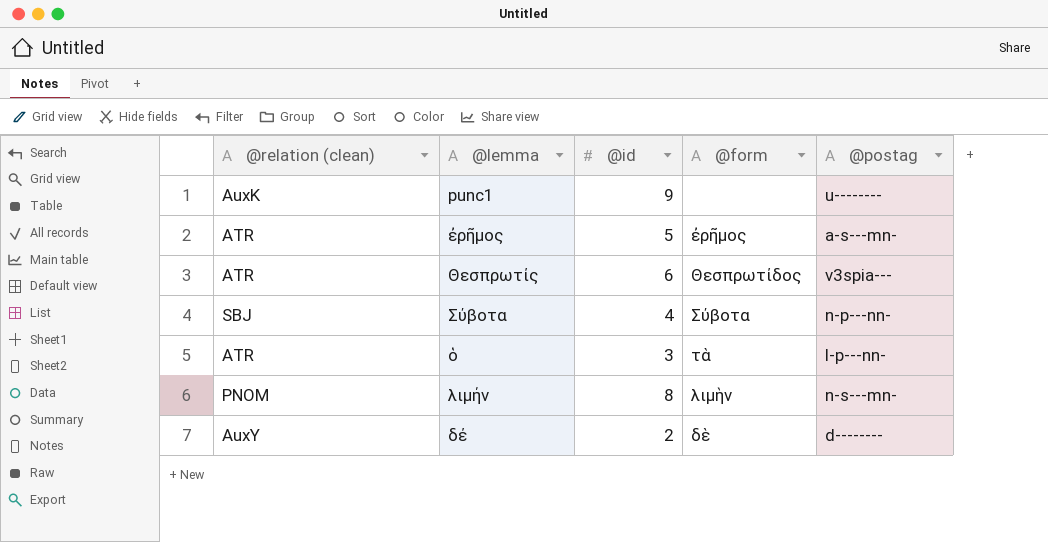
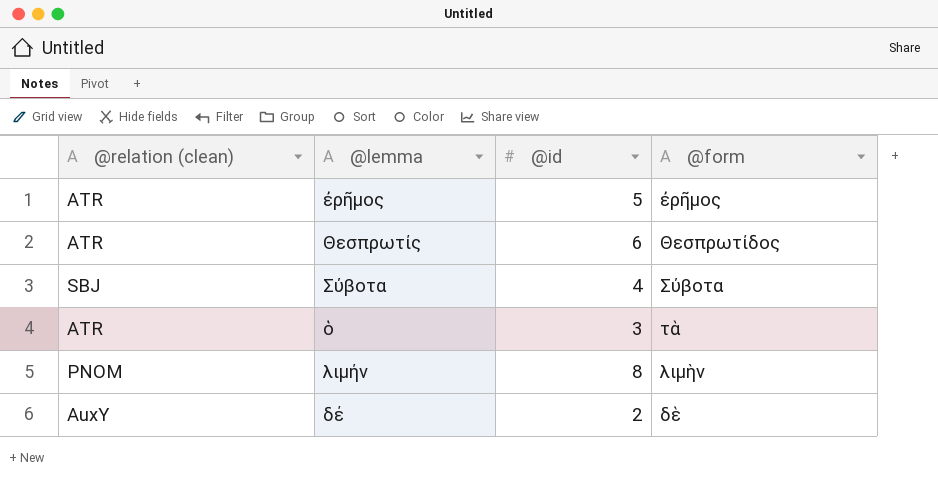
column @postag | position: 5 -> none
row punc1: AuxK | 9 | none | u-------- -> none

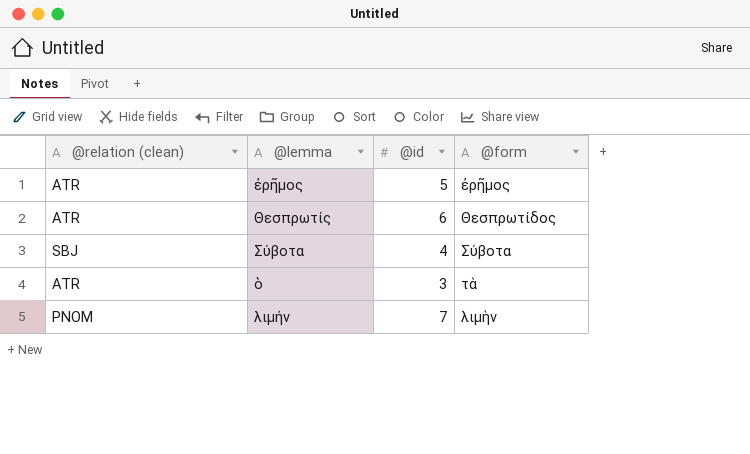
row δέ: AuxY | 2 | δὲ -> none
λιμήν | @id: 8 -> 7

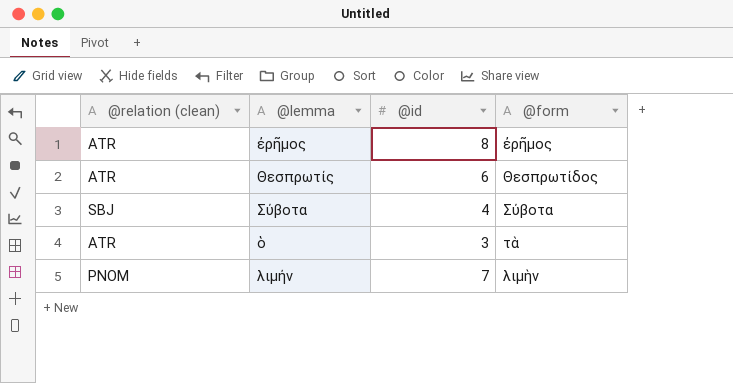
ἐρῆμος | @id: 5 -> 8

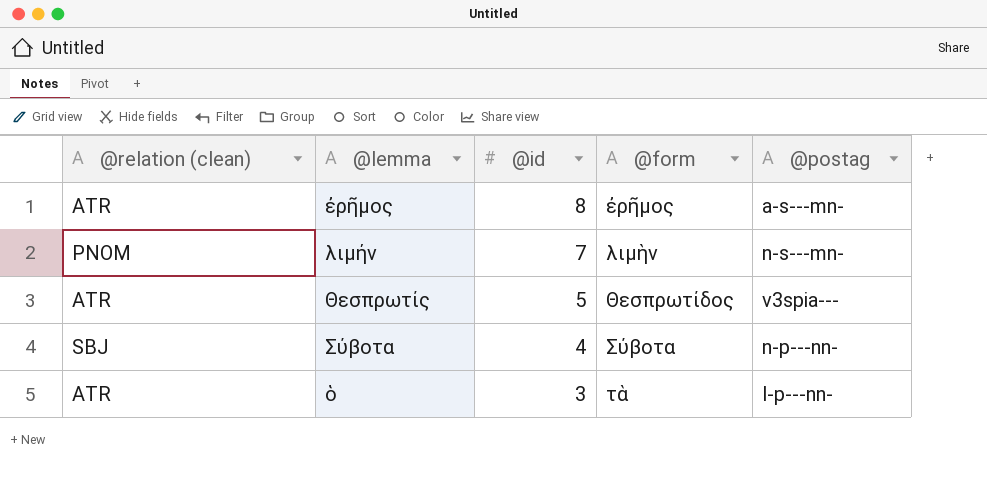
row order: none -> @id descending
column @postag | position: none -> 5
Θεσπρωτίς | @id: 6 -> 5

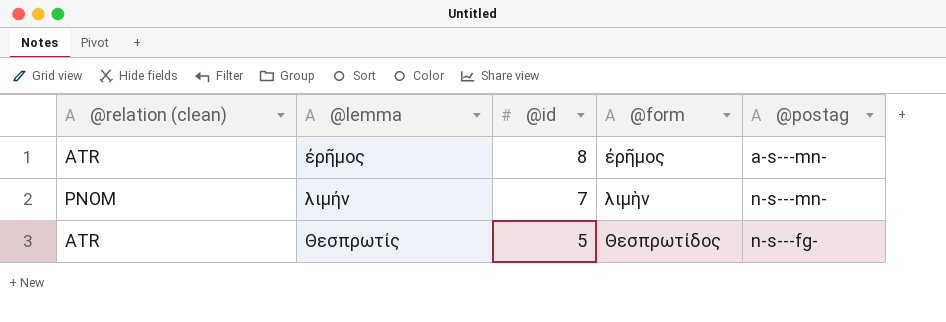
row Σύβοτα: SBJ | 4 | Σύβοτα | n-p---nn- -> none
row ὁ: ATR | 3 | τὰ | l-p---nn- -> none
Θεσπρωτίς | @postag: v3spia--- -> n-s---fg-

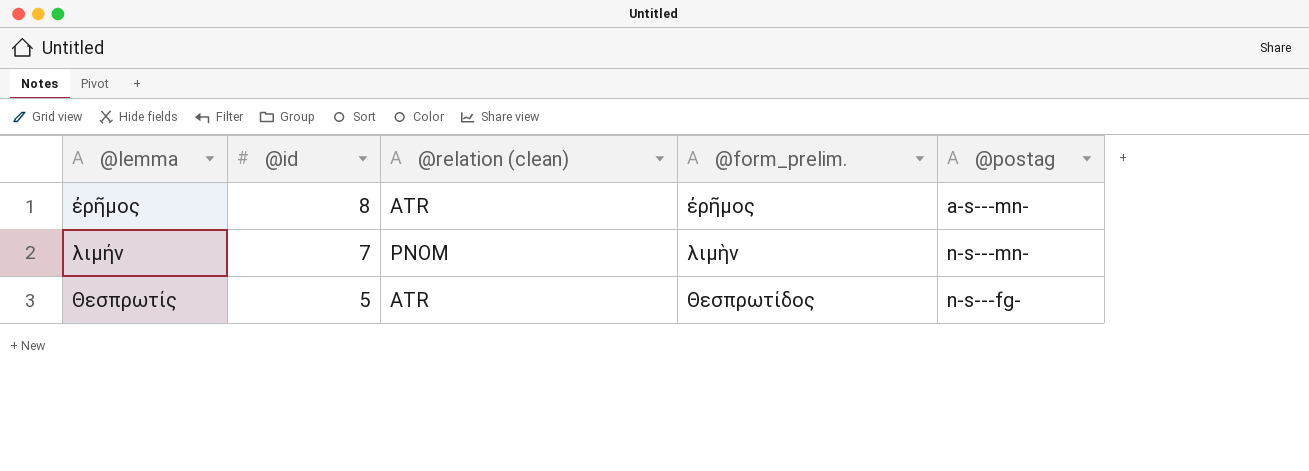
column @relation (clean) | position: 1 -> 3
column name: @form -> @form_prelim.

